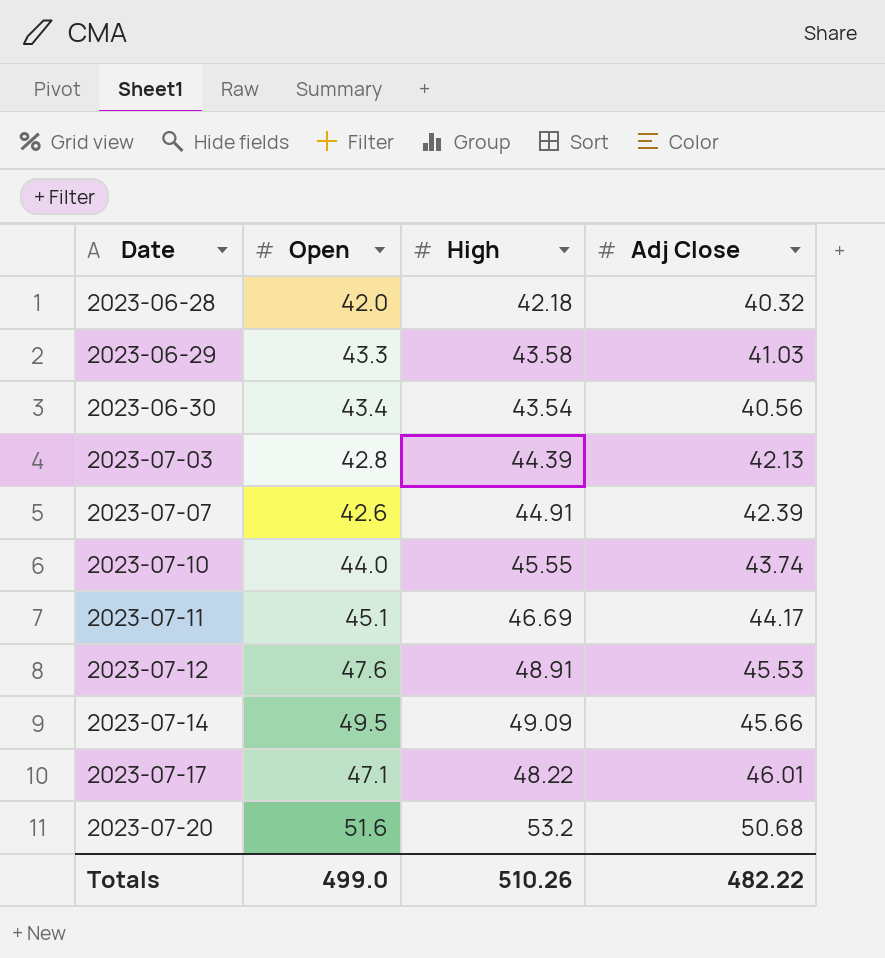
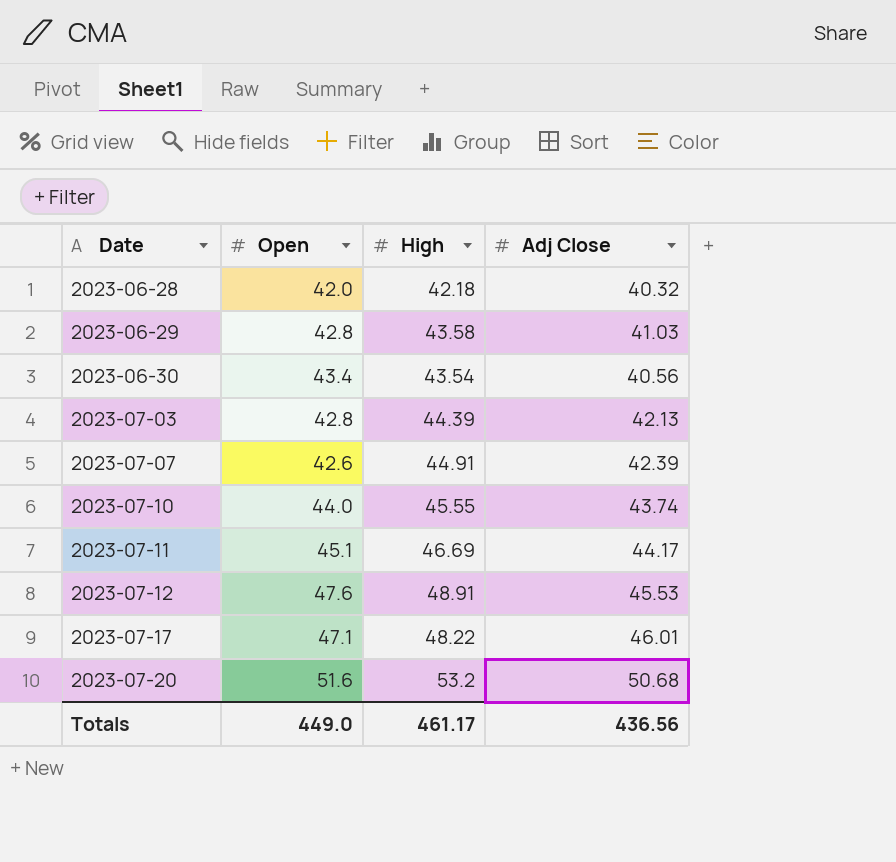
row 2023-07-14: 49.5 | 49.09 | 45.66 -> none
2023-06-29 | Open: 43.3 -> 42.8
Totals | Open: 499.0 -> 449.0
Totals | High: 510.26 -> 461.17
Totals | Adj Close: 482.22 -> 436.56

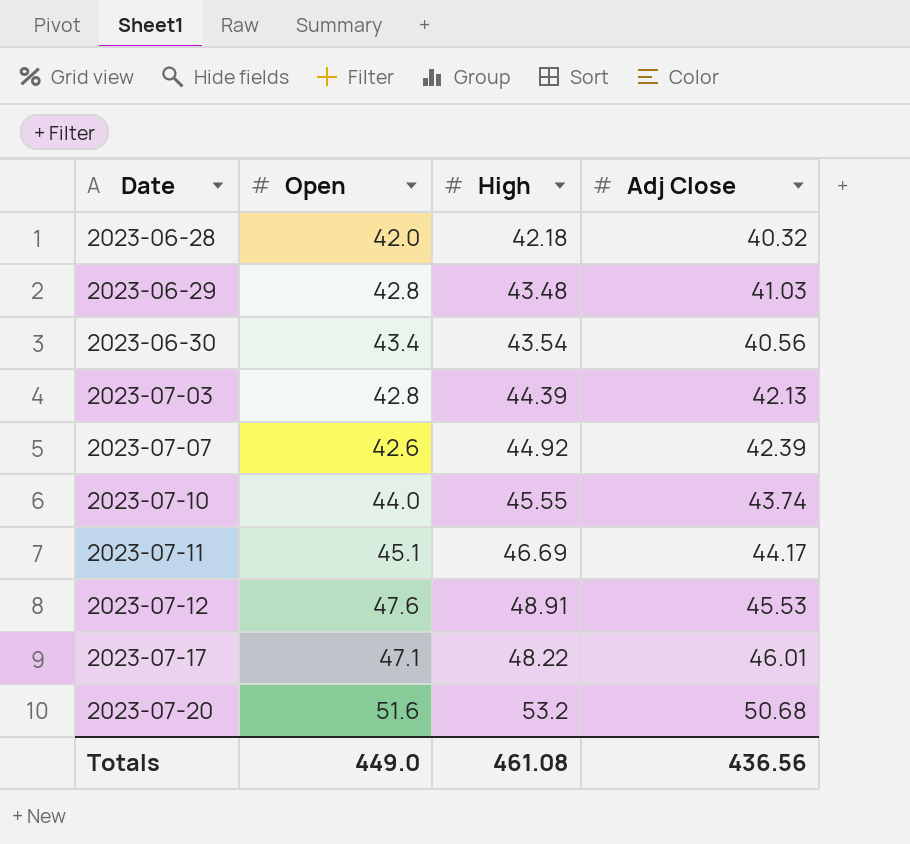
2023-06-29 | High: 43.58 -> 43.48
2023-07-07 | High: 44.91 -> 44.92
Totals | High: 461.17 -> 461.08

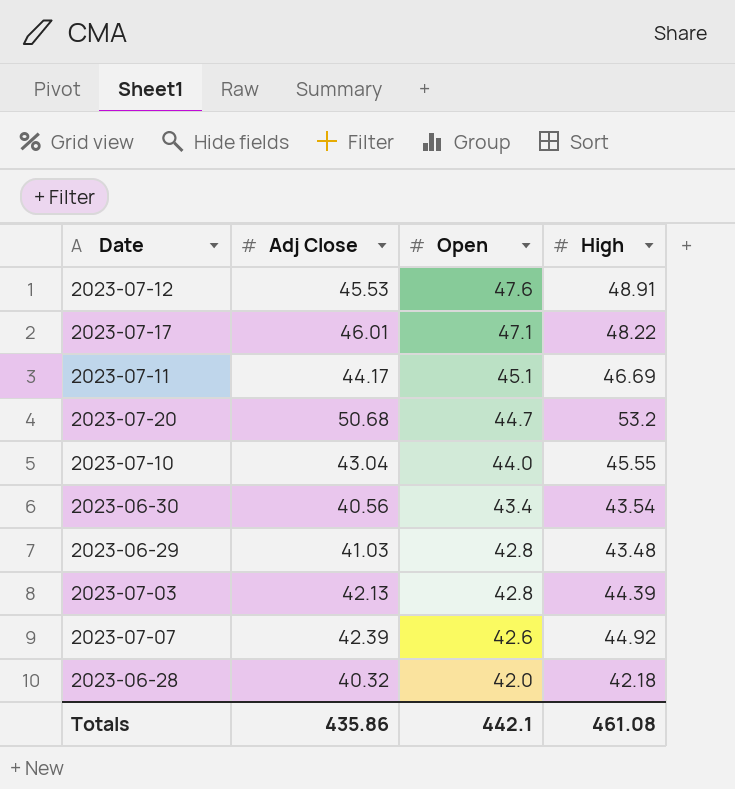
row order: Date ascending -> Open descending
column Adj Close | position: 4 -> 2
2023-07-20 | Open: 51.6 -> 44.7
2023-07-10 | Adj Close: 43.74 -> 43.04
Totals | Adj Close: 436.56 -> 435.86
Totals | Open: 449.0 -> 442.1

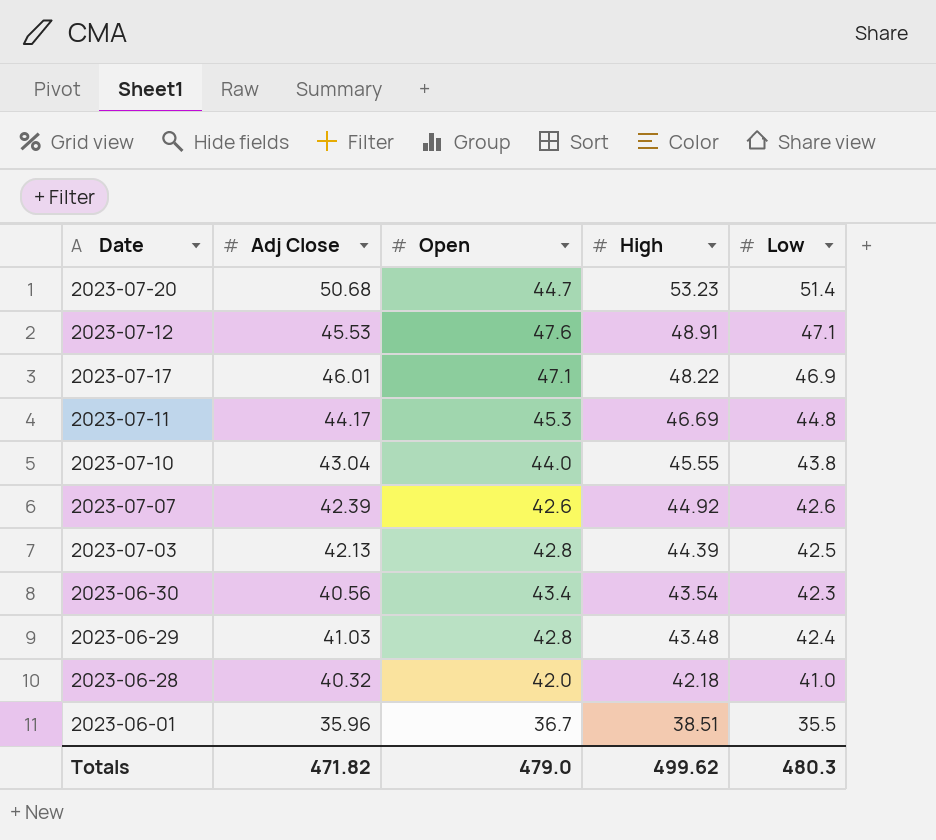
row order: Open descending -> High descending
column Low | position: none -> 5
2023-07-20 | High: 53.2 -> 53.23
2023-07-11 | Open: 45.1 -> 45.3
row 2023-06-01: none -> 35.96 | 36.7 | 38.51 | 35.5
Totals | Adj Close: 435.86 -> 471.82
Totals | Open: 442.1 -> 479.0
Totals | High: 461.08 -> 499.62

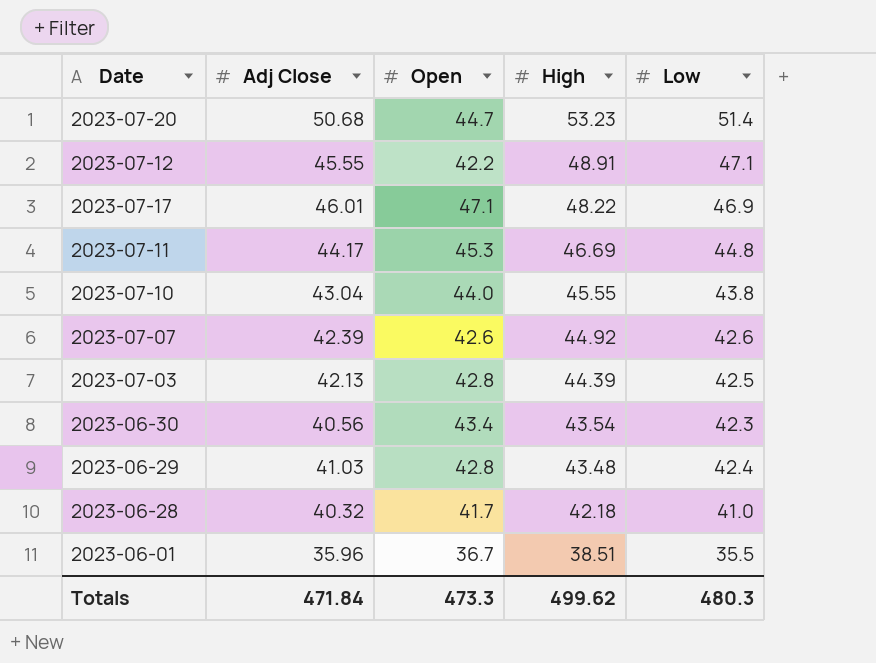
2023-07-12 | Adj Close: 45.53 -> 45.55
2023-07-12 | Open: 47.6 -> 42.2
2023-06-28 | Open: 42.0 -> 41.7
Totals | Adj Close: 471.82 -> 471.84
Totals | Open: 479.0 -> 473.3

